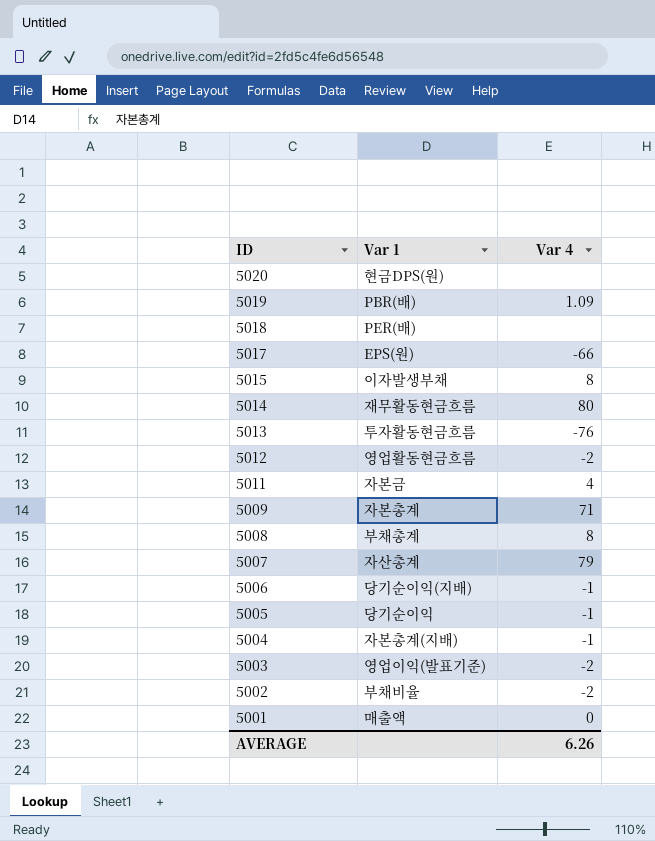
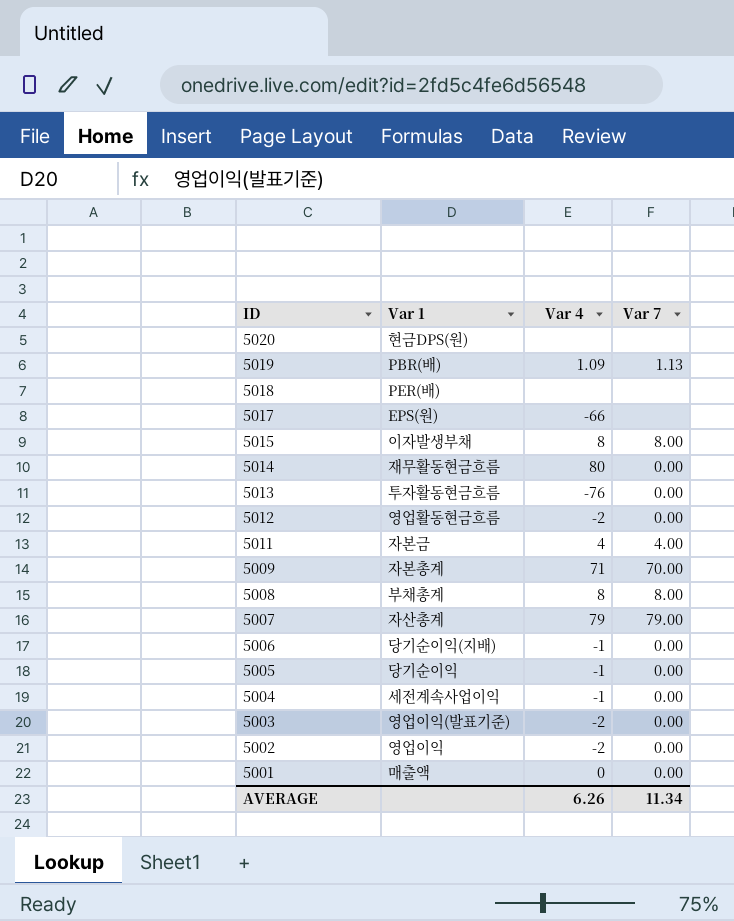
column Var 7 | position: none -> 4
5004 | Var 1: 자본총계(지배) -> 세전계속사업이익
5002 | Var 1: 부채비율 -> 영업이익

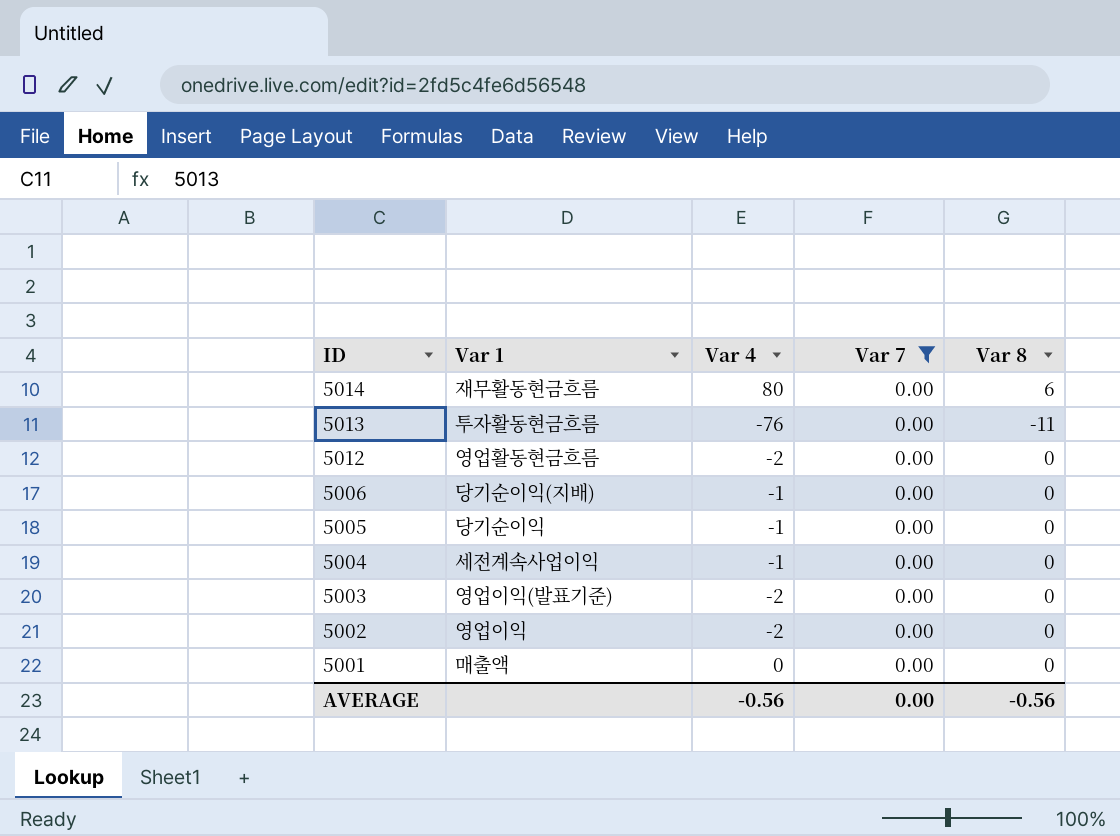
filter: none -> Var 7 = 0.00
column Var 8 | position: none -> 5
AVERAGE | Var 4: 6.26 -> -0.56
AVERAGE | Var 7: 11.34 -> 0.00

